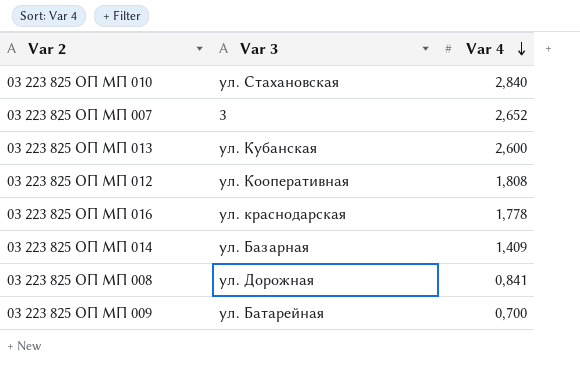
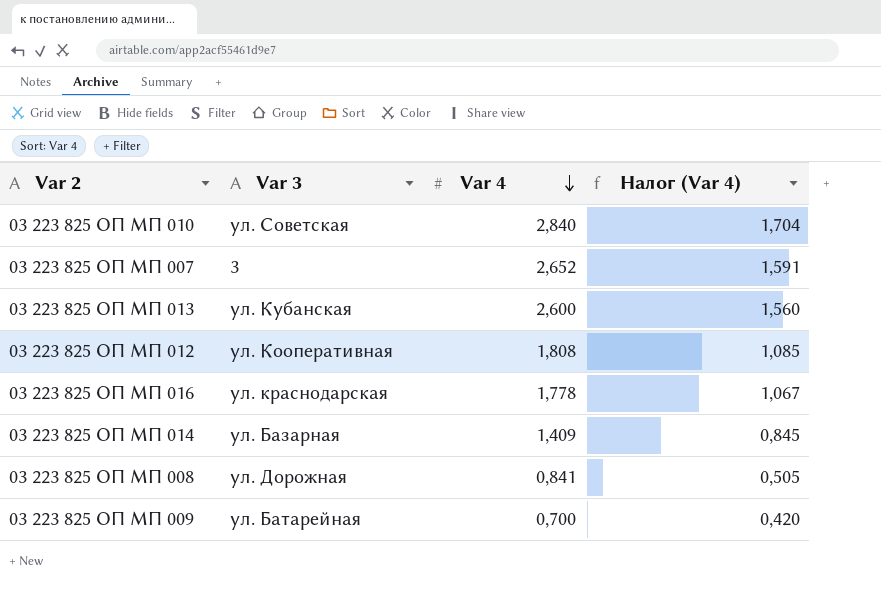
column Налог (Var 4) | formula: none -> [Var 4] * 0,6
03 223 825 ОП МП 010 | Var 3: ул. Стахановская -> ул. Советская

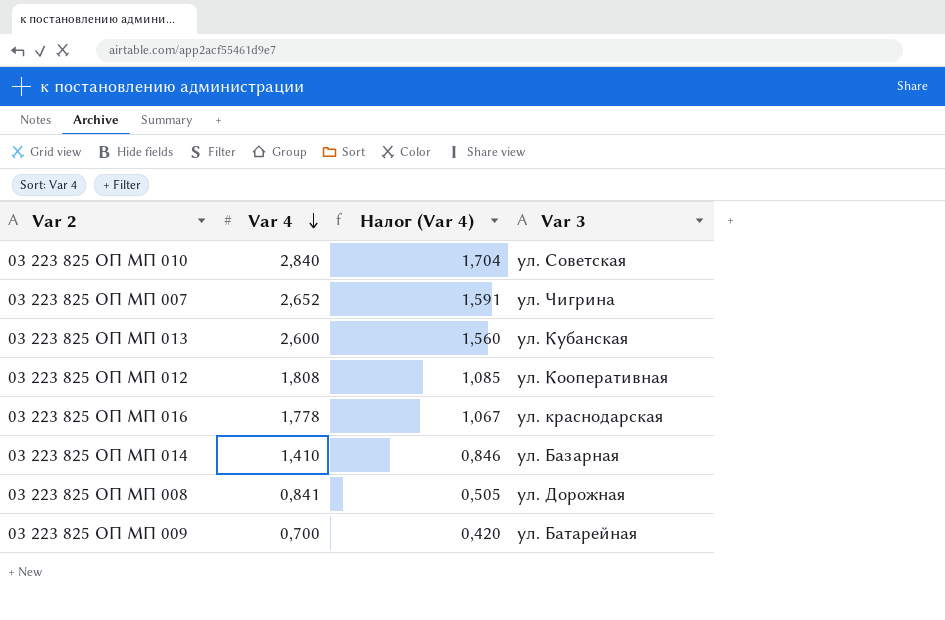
column Var 3 | position: 2 -> 4
03 223 825 ОП МП 007 | Var 3: 3 -> ул. Чигрина
03 223 825 ОП МП 014 | Var 4: 1,409 -> 1,410
03 223 825 ОП МП 014 | Налог (Var 4): 0,845 -> 0,846

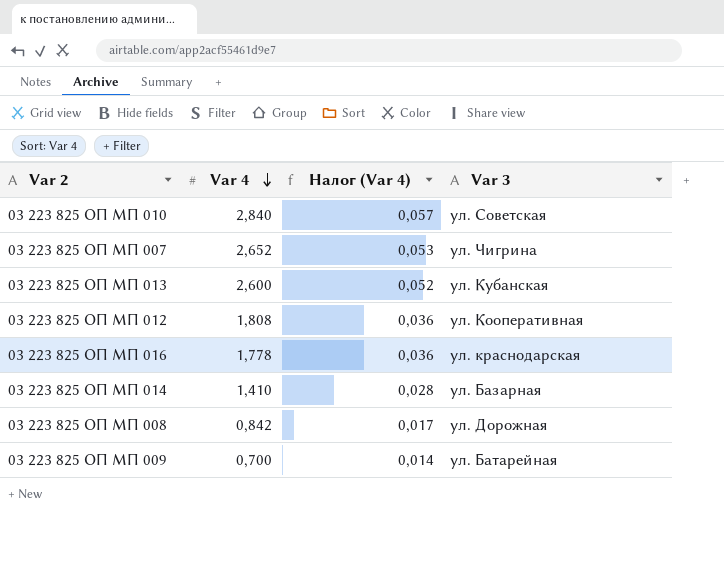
column Налог (Var 4) | formula: [Var 4] * 0,6 -> [Var 4] * 0,02
03 223 825 ОП МП 008 | Var 4: 0,841 -> 0,842

